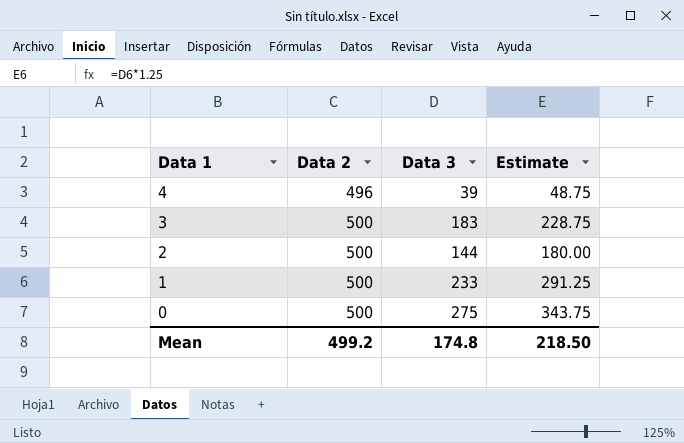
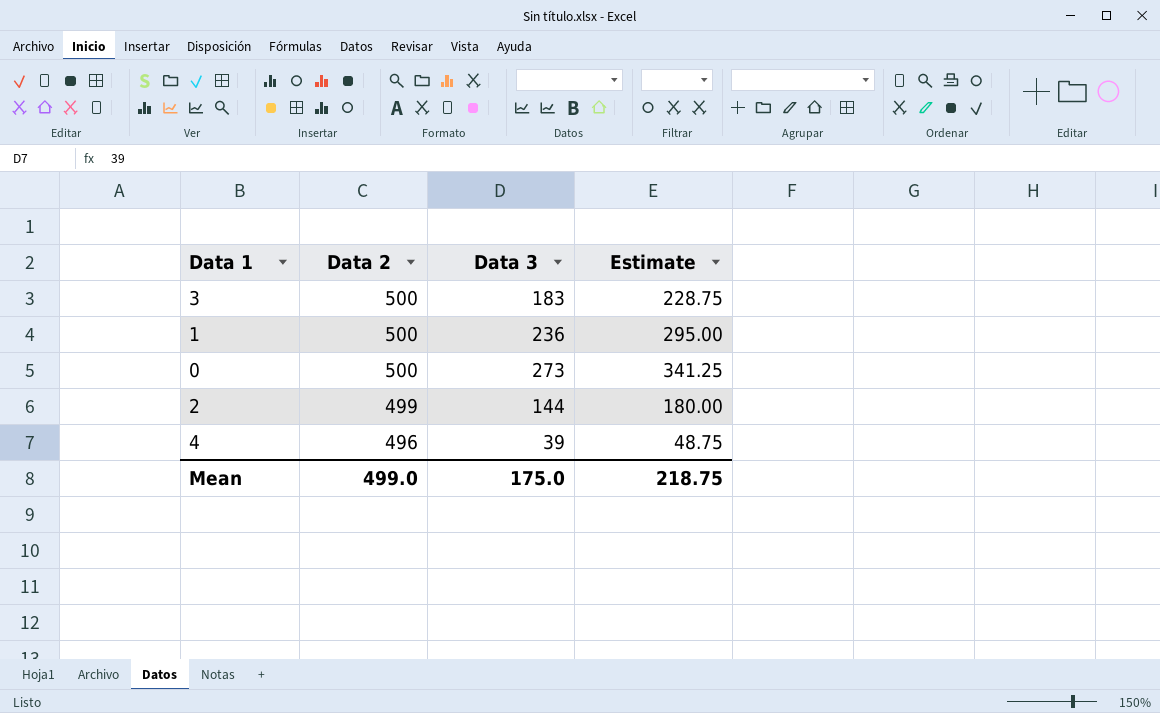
row order: Data 1 descending -> Data 2 descending
1 | Data 3: 233 -> 236
1 | Estimate: 291.25 -> 295.00
0 | Data 3: 275 -> 273
0 | Estimate: 343.75 -> 341.25
2 | Data 2: 500 -> 499
Mean | Data 2: 499.2 -> 499.0
Mean | Data 3: 174.8 -> 175.0
Mean | Estimate: 218.50 -> 218.75

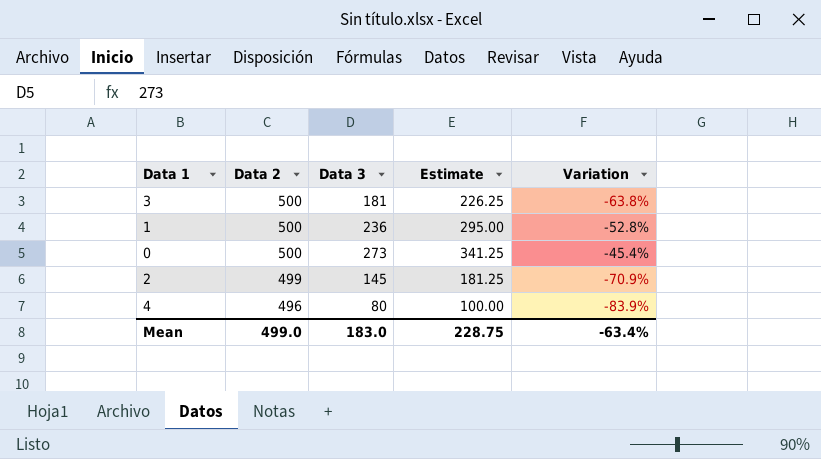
column Variation | formula: none -> ([Data 3] - [Data 2]) / [Data 2]
3 | Data 3: 183 -> 181
3 | Estimate: 228.75 -> 226.25
2 | Data 3: 144 -> 145
2 | Estimate: 180.00 -> 181.25
4 | Data 3: 39 -> 80
4 | Estimate: 48.75 -> 100.00
Mean | Data 3: 175.0 -> 183.0
Mean | Estimate: 218.75 -> 228.75

